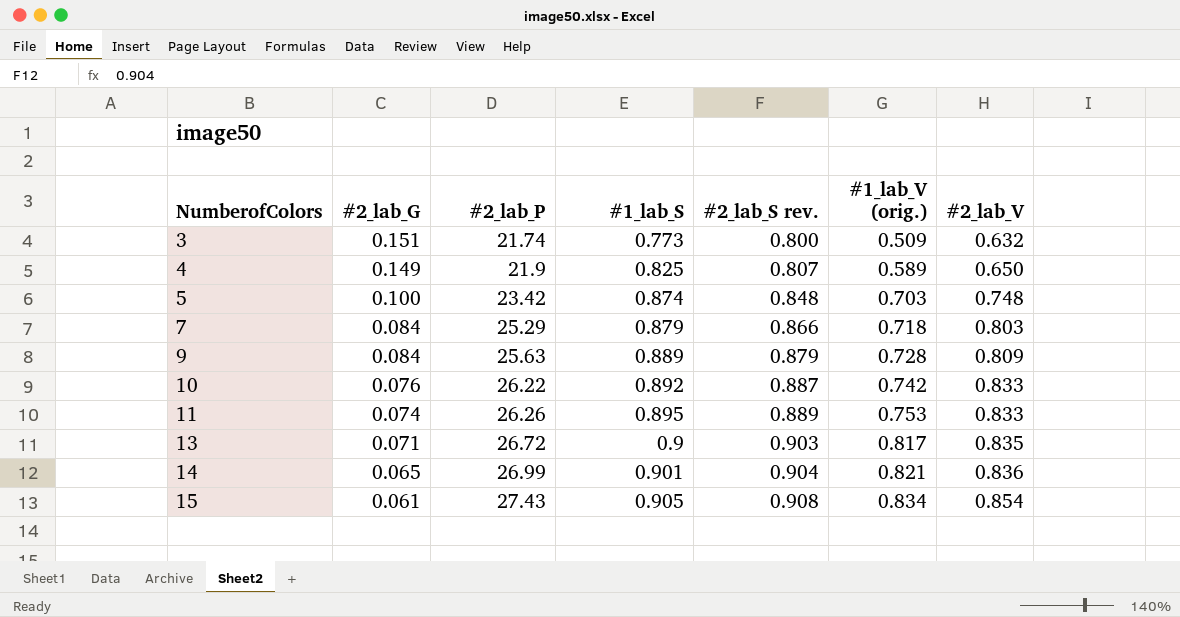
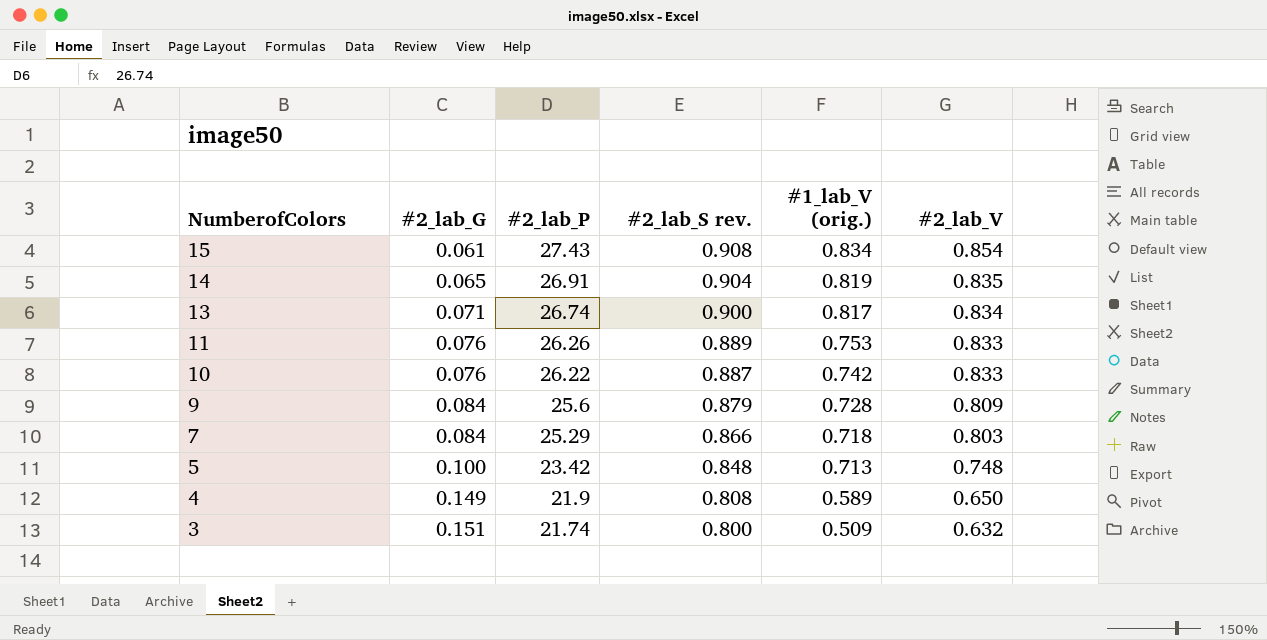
row order: NumberofColors ascending -> NumberofColors descending
column #1_lab_S | position: 4 -> none
14 | #2_lab_P: 26.99 -> 26.91
14 | #1_lab_V (orig.): 0.821 -> 0.819
14 | #2_lab_V: 0.836 -> 0.835
13 | #2_lab_P: 26.72 -> 26.74
13 | #2_lab_S rev.: 0.903 -> 0.900
13 | #2_lab_V: 0.835 -> 0.834
11 | #2_lab_G: 0.074 -> 0.076
9 | #2_lab_P: 25.63 -> 25.6
5 | #1_lab_V (orig.): 0.703 -> 0.713
4 | #2_lab_S rev.: 0.807 -> 0.808

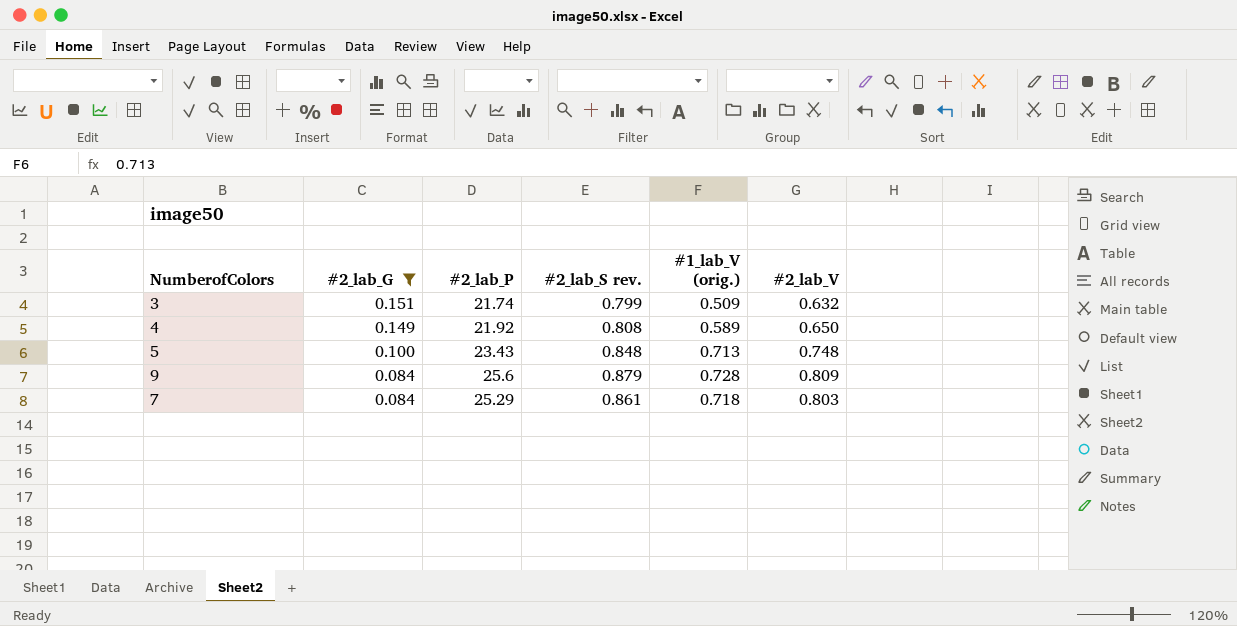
filter: none -> #2_lab_G >= 0.084
row order: NumberofColors descending -> #2_lab_G descending
3 | #2_lab_S rev.: 0.800 -> 0.799
4 | #2_lab_P: 21.9 -> 21.92
5 | #2_lab_P: 23.42 -> 23.43
7 | #2_lab_S rev.: 0.866 -> 0.861

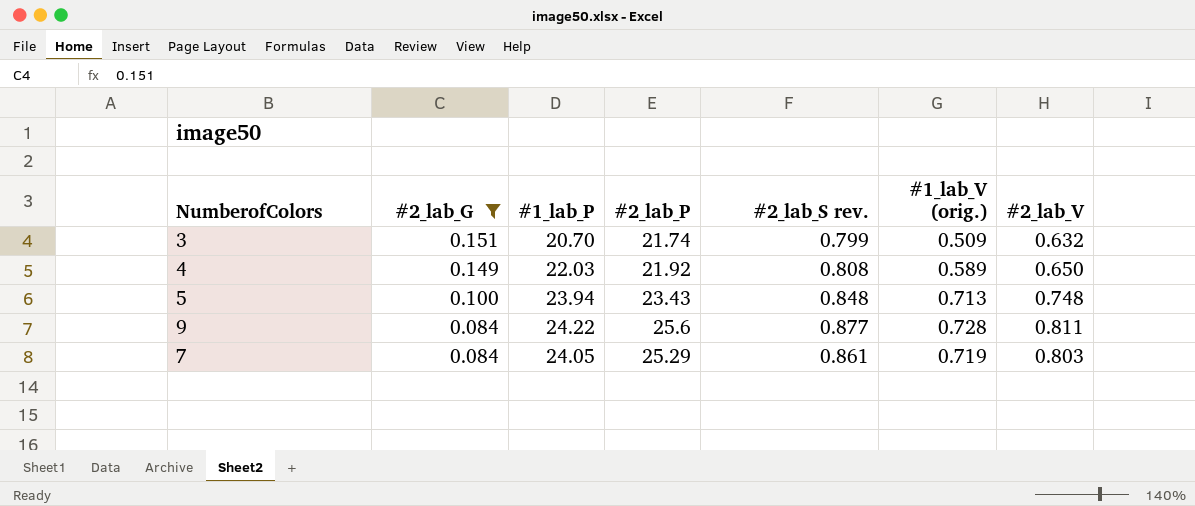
column #1_lab_P | position: none -> 3
9 | #2_lab_S rev.: 0.879 -> 0.877
9 | #2_lab_V: 0.809 -> 0.811
7 | #1_lab_V (orig.): 0.718 -> 0.719

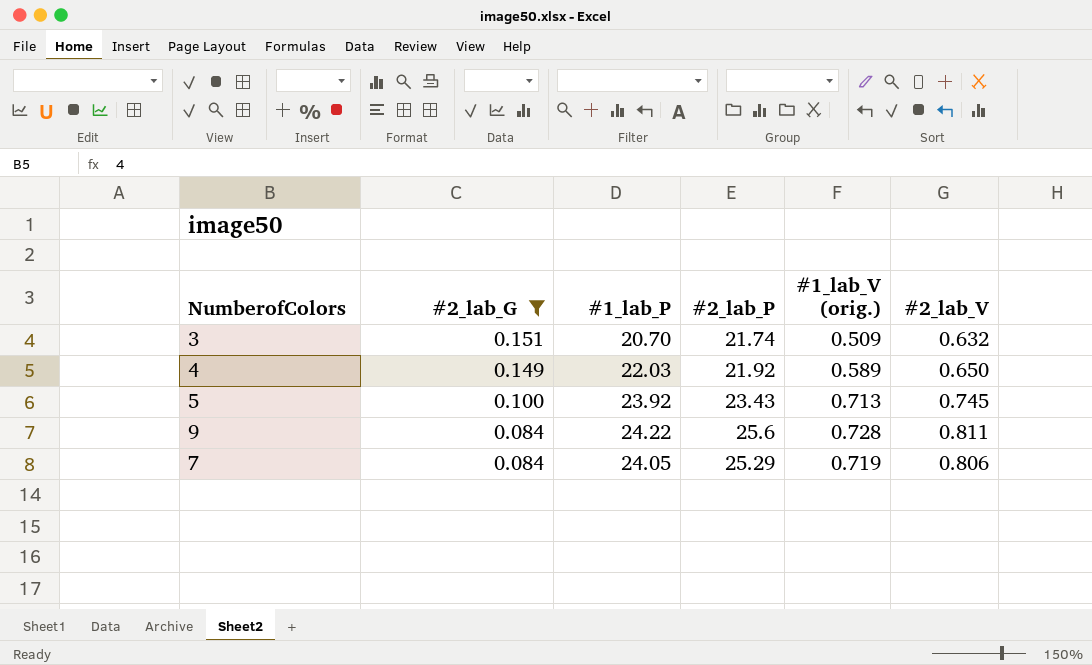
column #2_lab_S rev. | position: 5 -> none
5 | #1_lab_P: 23.94 -> 23.92
5 | #2_lab_V: 0.748 -> 0.745
7 | #2_lab_V: 0.803 -> 0.806

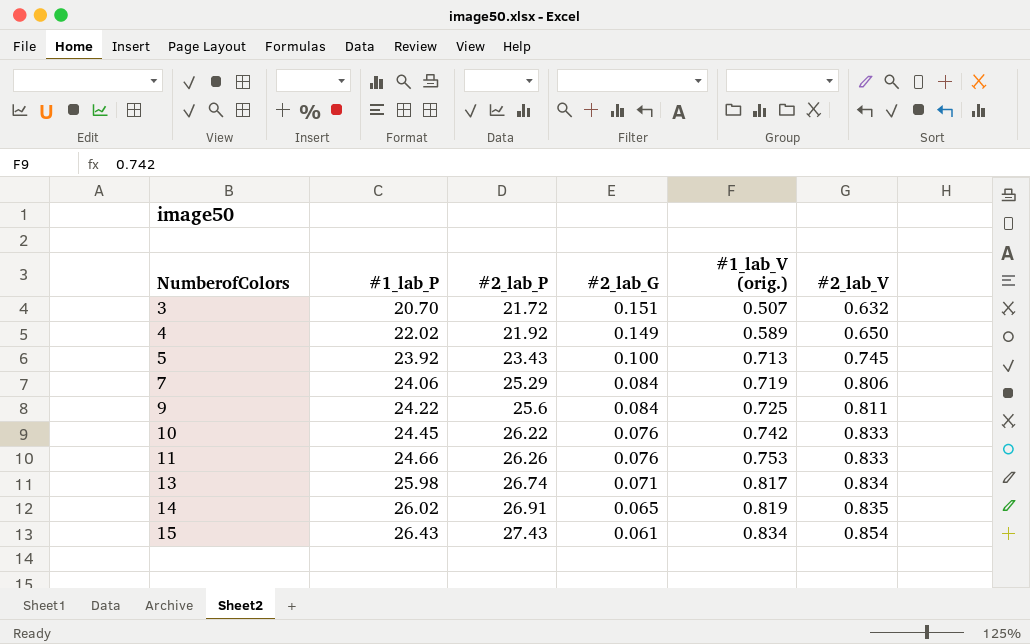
filter: #2_lab_G >= 0.084 -> none
row order: #2_lab_G descending -> NumberofColors ascending
column #2_lab_G | position: 2 -> 4
3 | #2_lab_P: 21.74 -> 21.72
3 | #1_lab_V (orig.): 0.509 -> 0.507
4 | #1_lab_P: 22.03 -> 22.02
7 | #1_lab_P: 24.05 -> 24.06
9 | #1_lab_V (orig.): 0.728 -> 0.725

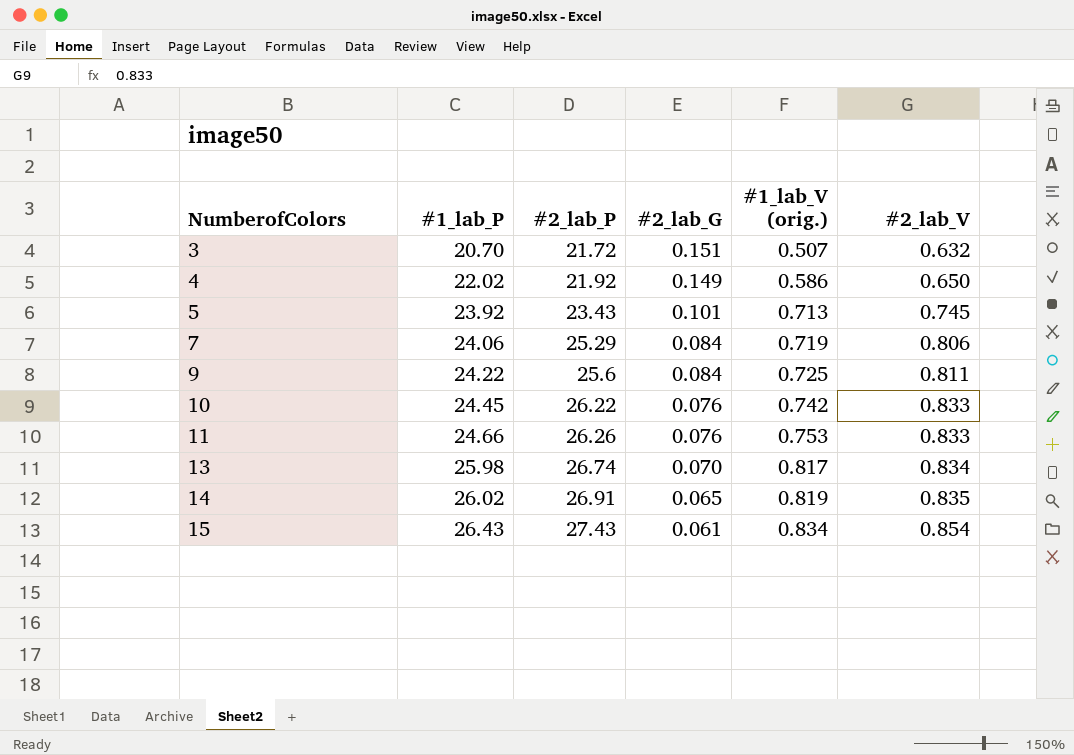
4 | #1_lab_V (orig.): 0.589 -> 0.586
5 | #2_lab_G: 0.100 -> 0.101
13 | #2_lab_G: 0.071 -> 0.070

